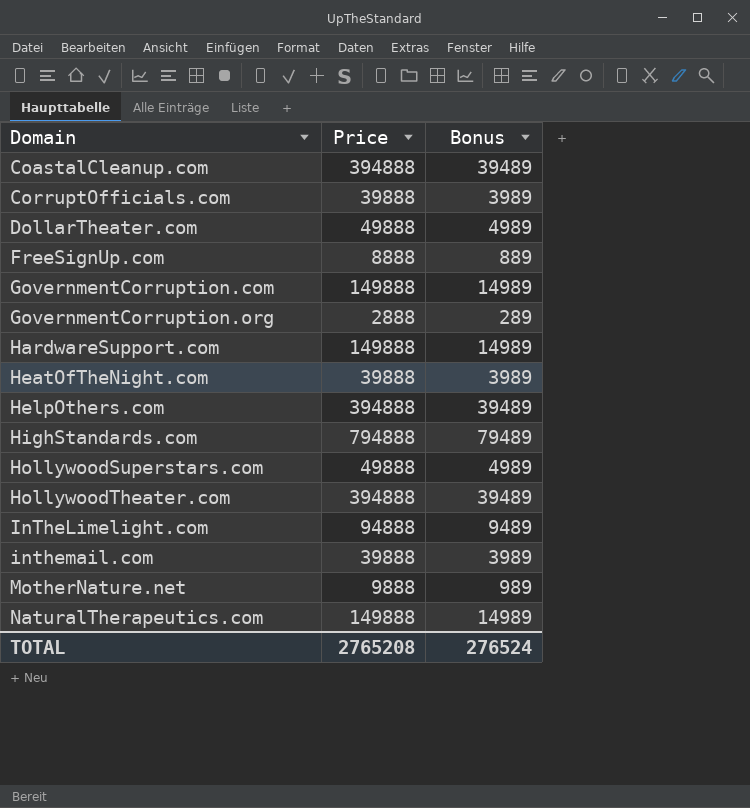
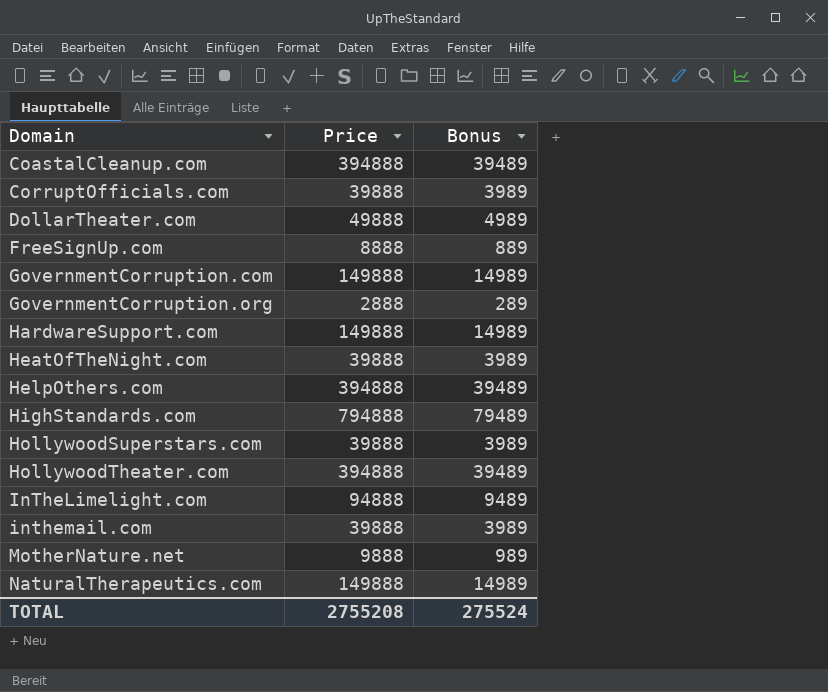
HollywoodSuperstars.com | Price: 49888 -> 39888
HollywoodSuperstars.com | Bonus: 4989 -> 3989
TOTAL | Price: 2765208 -> 2755208
TOTAL | Bonus: 276524 -> 275524

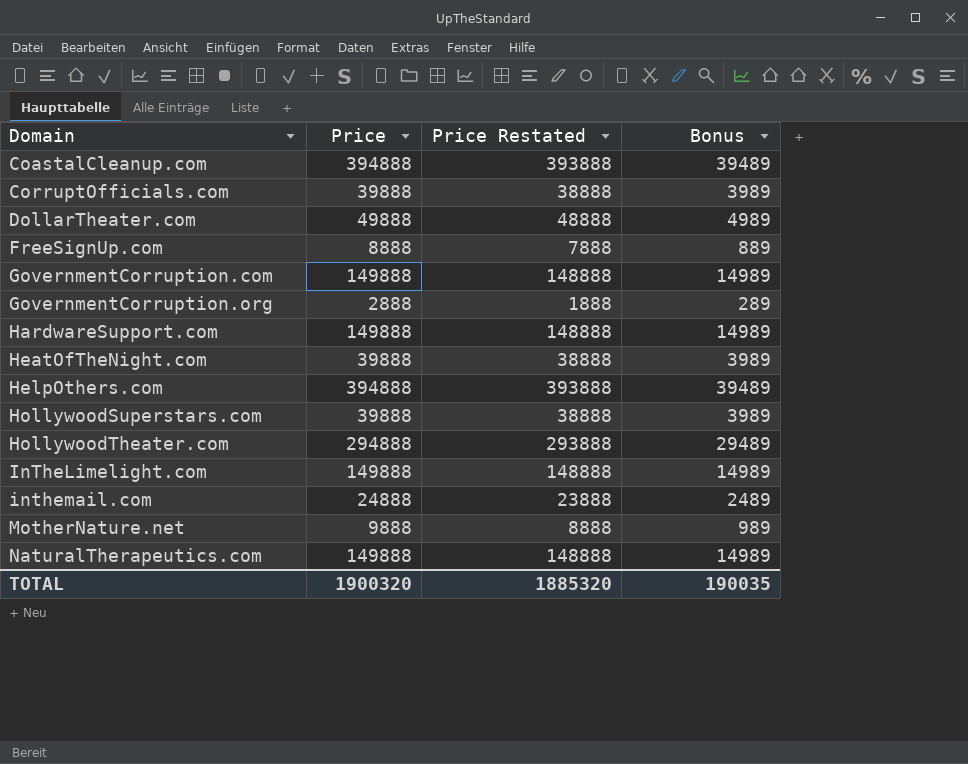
column Price Restated | formula: none -> [Price] - 1000
row HighStandards.com: 794888 | 79489 -> none
HollywoodTheater.com | Price: 394888 -> 294888
HollywoodTheater.com | Bonus: 39489 -> 29489
InTheLimelight.com | Price: 94888 -> 149888
InTheLimelight.com | Bonus: 9489 -> 14989
inthemail.com | Price: 39888 -> 24888
inthemail.com | Bonus: 3989 -> 2489
TOTAL | Price: 2755208 -> 1900320
TOTAL | Bonus: 275524 -> 190035

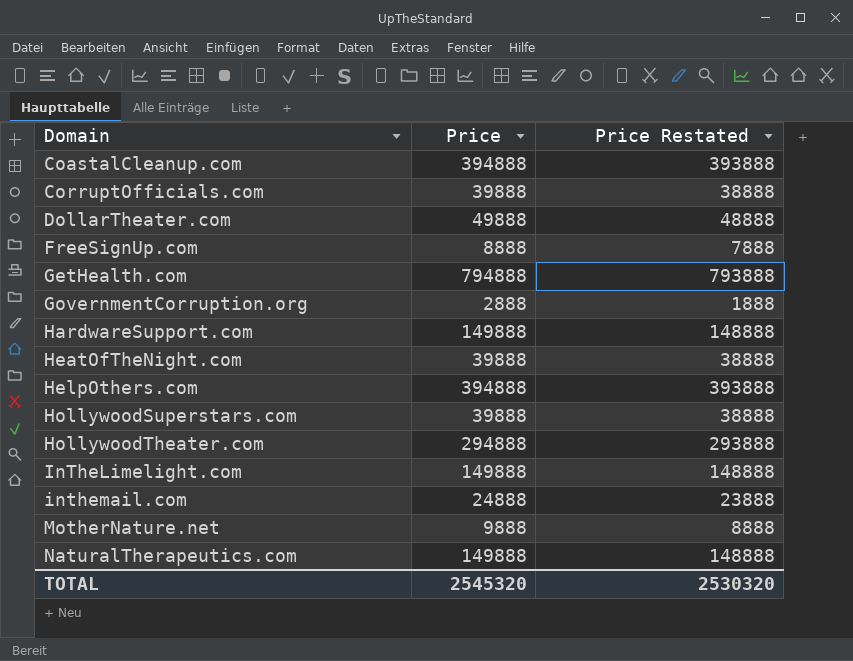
column Bonus | formula: [Price] * 0.1 -> none
row GovernmentCorruption.com: 149888 | 148888 | 14989 -> none
row GetHealth.com: none -> 794888 | 793888
TOTAL | Price: 1900320 -> 2545320
TOTAL | Price Restated: 1885320 -> 2530320

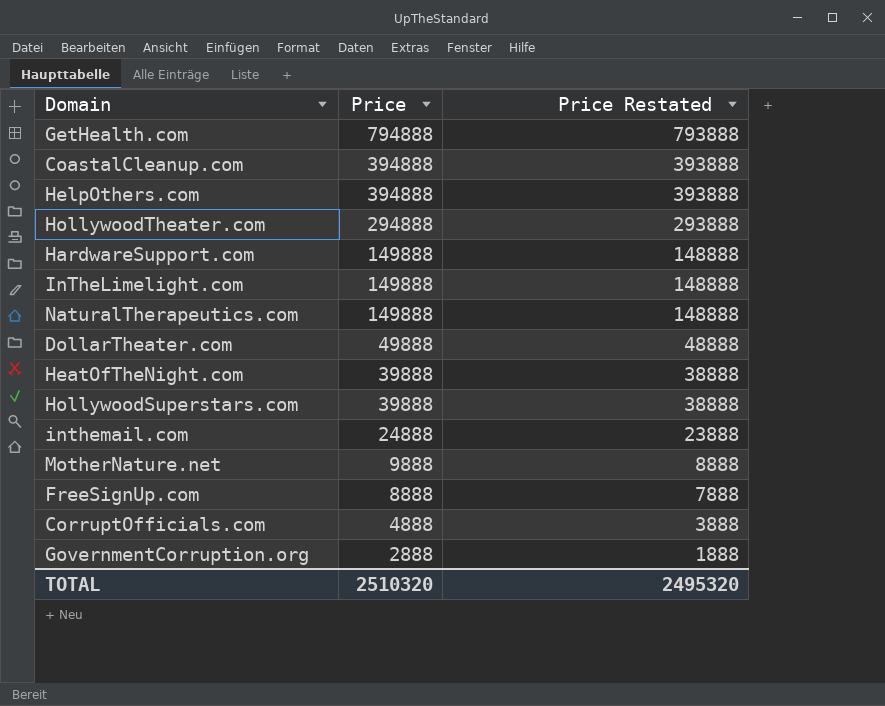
row order: Domain ascending -> Price descending
CorruptOfficials.com | Price: 39888 -> 4888
CorruptOfficials.com | Price Restated: 38888 -> 3888
TOTAL | Price: 2545320 -> 2510320
TOTAL | Price Restated: 2530320 -> 2495320

